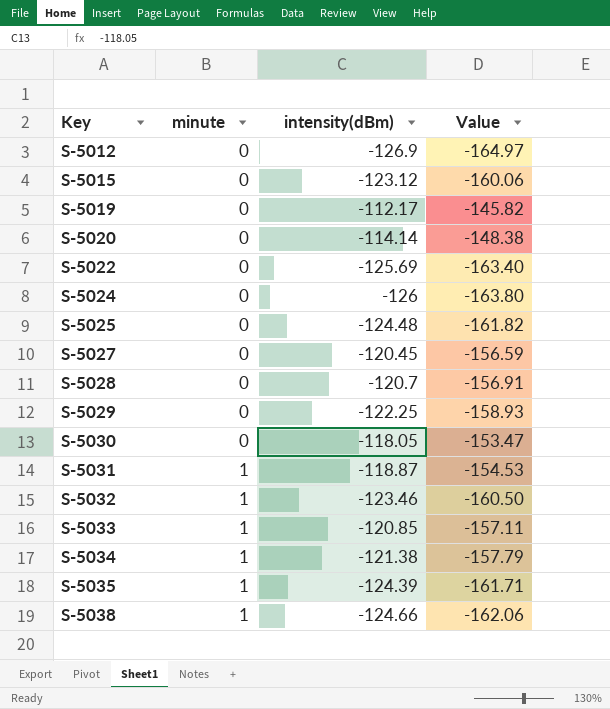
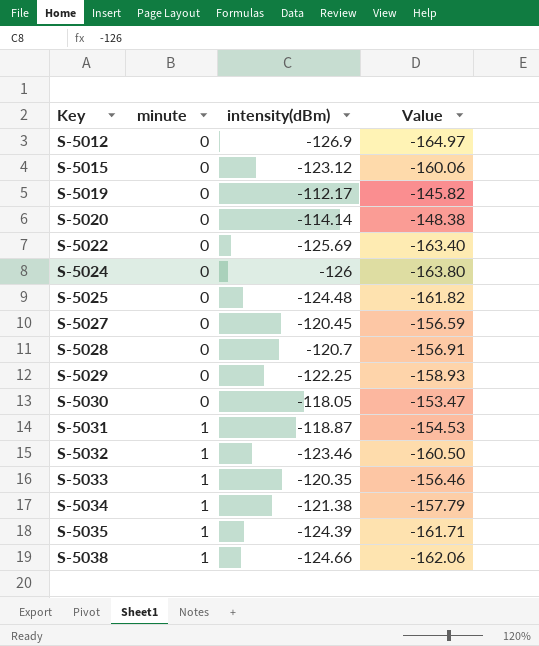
S-5033 | intensity(dBm): -120.85 -> -120.35
S-5033 | Value: -157.11 -> -156.46

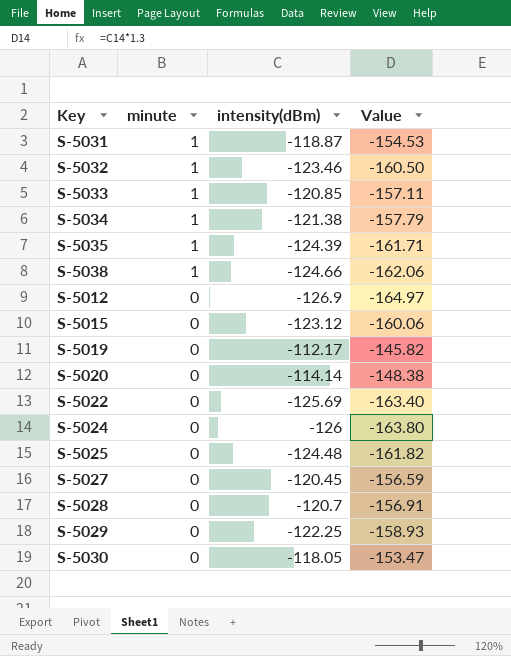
row order: Key ascending -> minute descending
S-5033 | intensity(dBm): -120.35 -> -120.85
S-5033 | Value: -156.46 -> -157.11

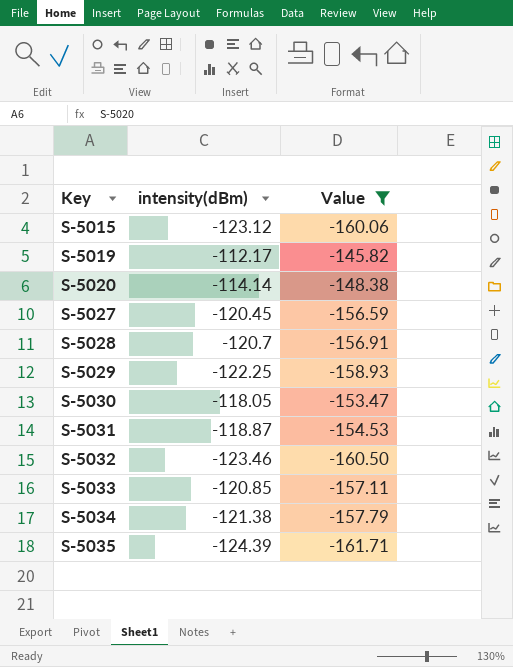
filter: none -> Value >= -161.71
row order: minute descending -> Key ascending
column minute | position: 2 -> none

